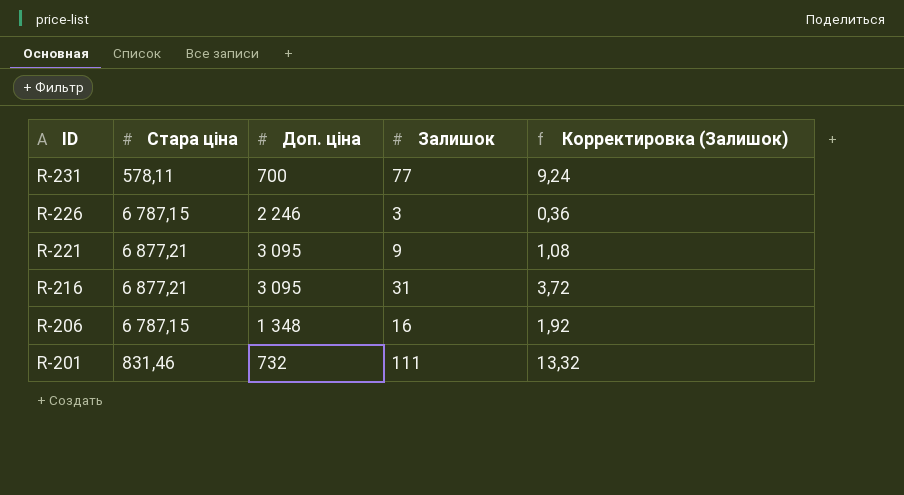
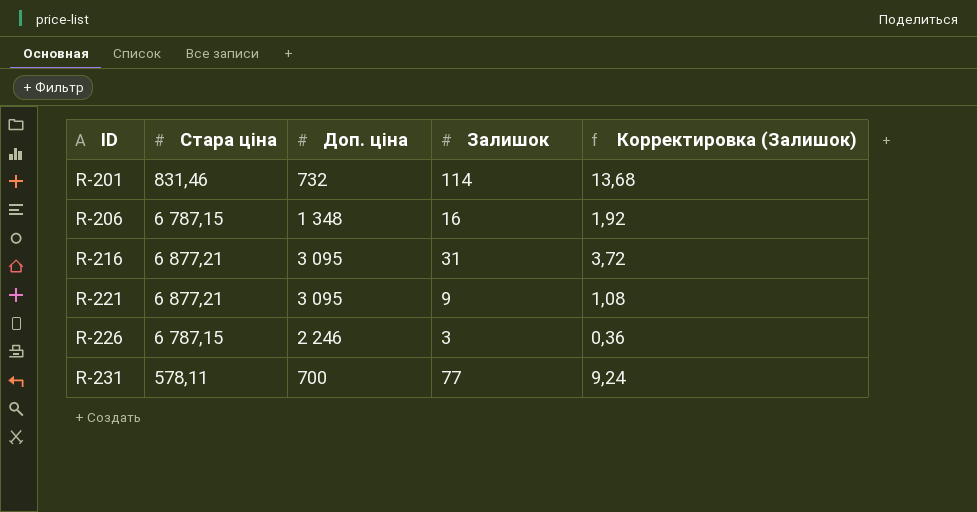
row order: ID descending -> ID ascending
R-201 | Залишок: 111 -> 114
R-201 | Корректировка (Залишок): 13,32 -> 13,68

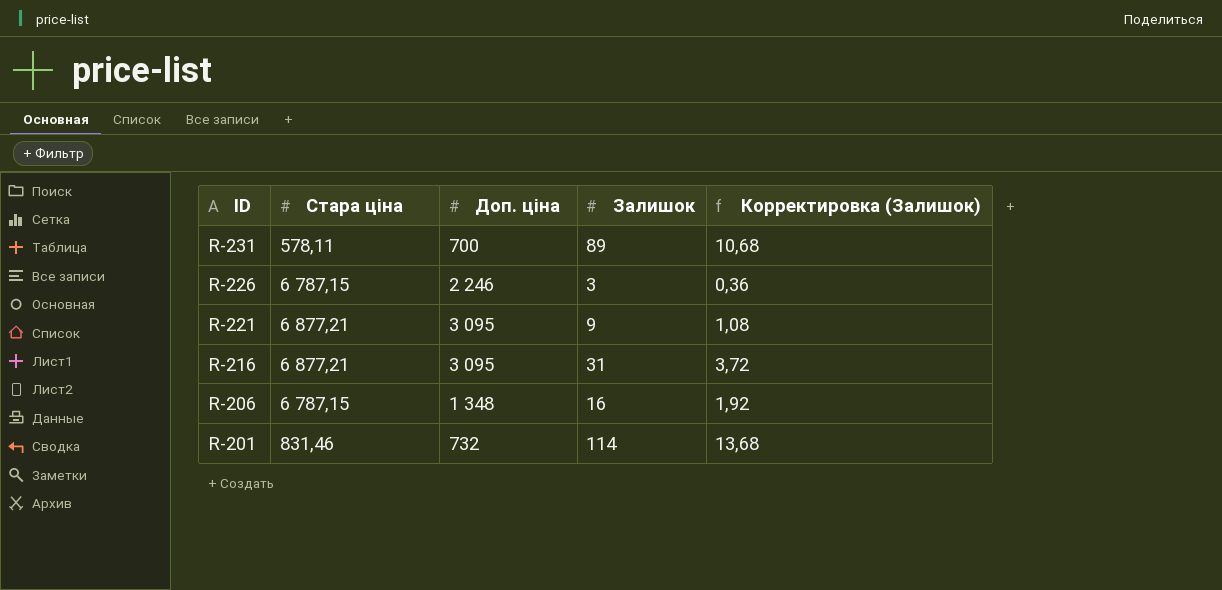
row order: ID ascending -> ID descending
R-231 | Залишок: 77 -> 89
R-231 | Корректировка (Залишок): 9,24 -> 10,68

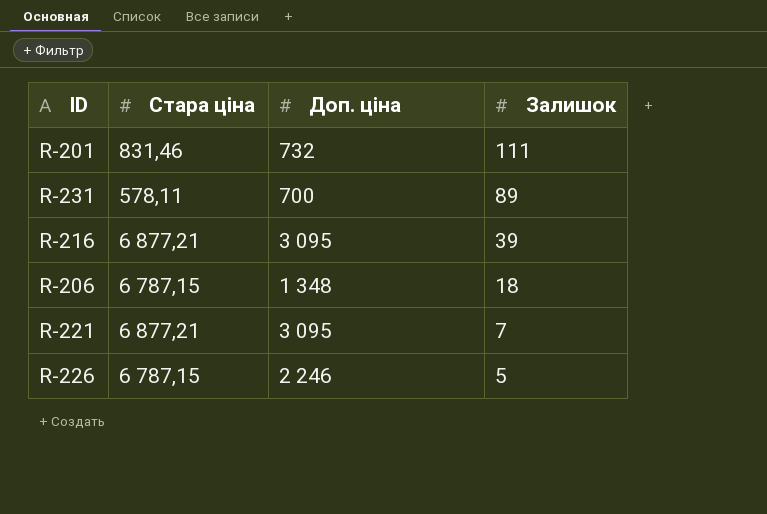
row order: ID descending -> Залишок descending
column Корректировка (Залишок) | formula: [Залишок] * 0,12 -> none
R-201 | Залишок: 114 -> 111
R-216 | Залишок: 31 -> 39
R-206 | Залишок: 16 -> 18
R-221 | Залишок: 9 -> 7
R-226 | Залишок: 3 -> 5

